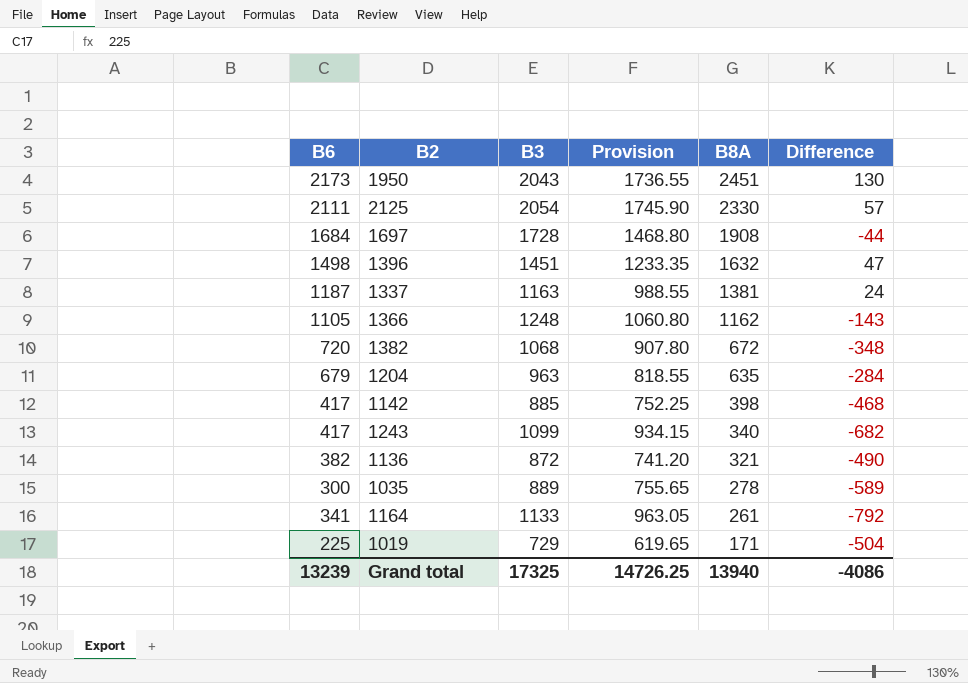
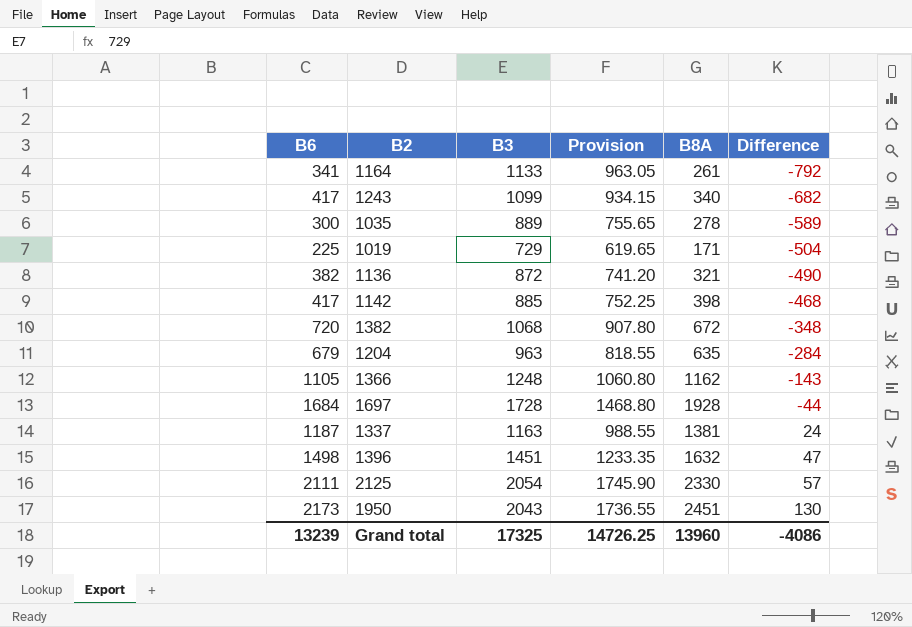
row order: B8A descending -> Difference ascending
1697 | B8A: 1908 -> 1928
Grand total | B8A: 13940 -> 13960

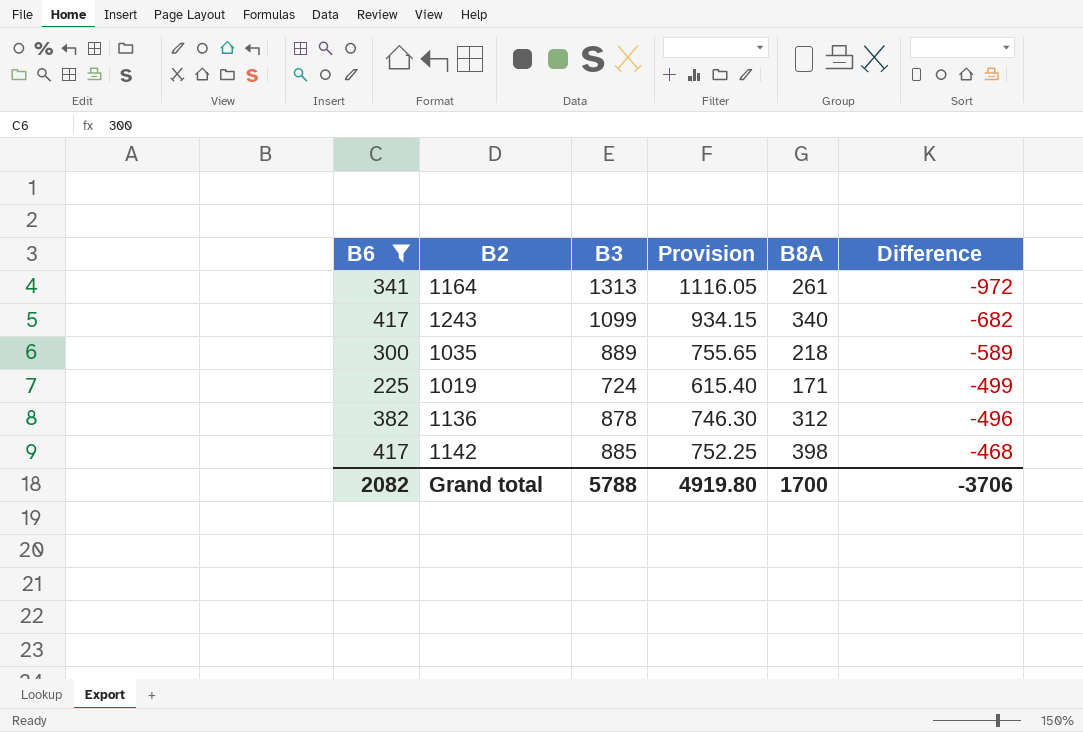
filter: none -> B6 <= 417
1164 | B3: 1133 -> 1313
1164 | Provision: 963.05 -> 1116.05
1164 | Difference: -792 -> -972
1035 | B8A: 278 -> 218
1019 | B3: 729 -> 724
1019 | Provision: 619.65 -> 615.40
1019 | Difference: -504 -> -499
1136 | B3: 872 -> 878
1136 | Provision: 741.20 -> 746.30
1136 | B8A: 321 -> 312
1136 | Difference: -490 -> -496
Grand total | B6: 13239 -> 2082
Grand total | B3: 17325 -> 5788
Grand total | Provision: 14726.25 -> 4919.80
Grand total | B8A: 13960 -> 1700
Grand total | Difference: -4086 -> -3706

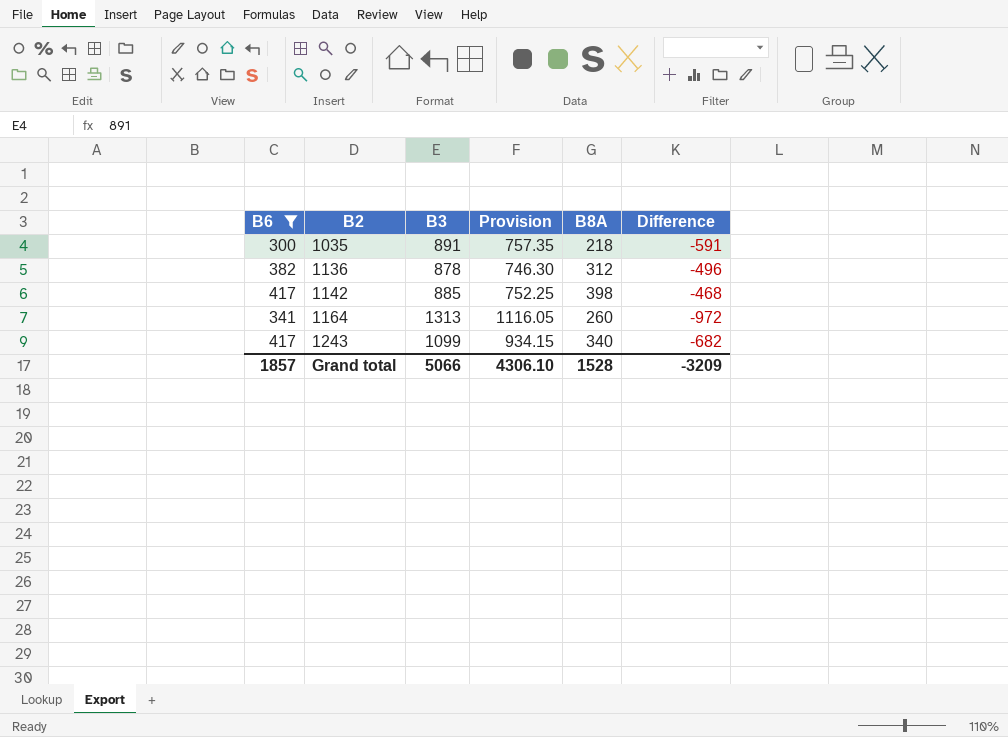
row order: Difference ascending -> B2 ascending
row 1019: 225 | 724 | 615.40 | 171 | -499 -> none
1035 | B3: 889 -> 891
1035 | Provision: 755.65 -> 757.35
1035 | Difference: -589 -> -591
1164 | B8A: 261 -> 260
Grand total | B6: 2082 -> 1857
Grand total | B3: 5788 -> 5066
Grand total | Provision: 4919.80 -> 4306.10
Grand total | B8A: 1700 -> 1528
Grand total | Difference: -3706 -> -3209

